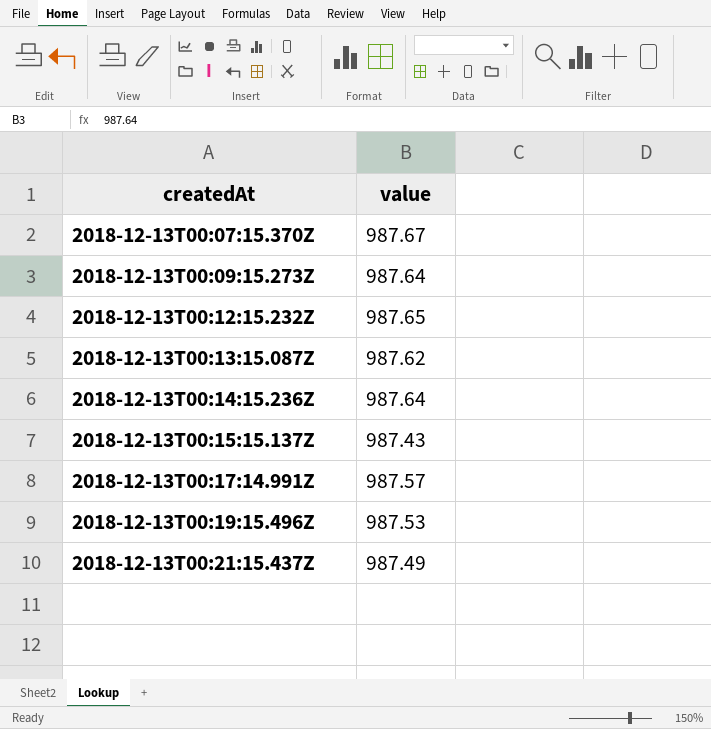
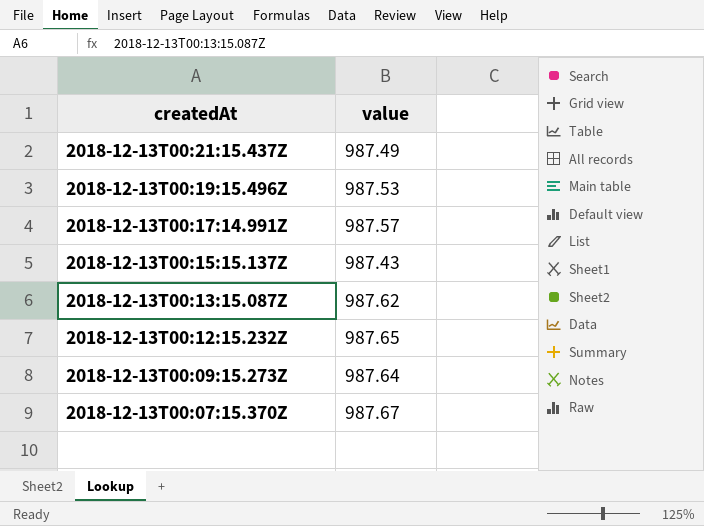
row order: createdAt ascending -> createdAt descending
row 2018-12-13T00:14:15.236Z: 987.64 -> none

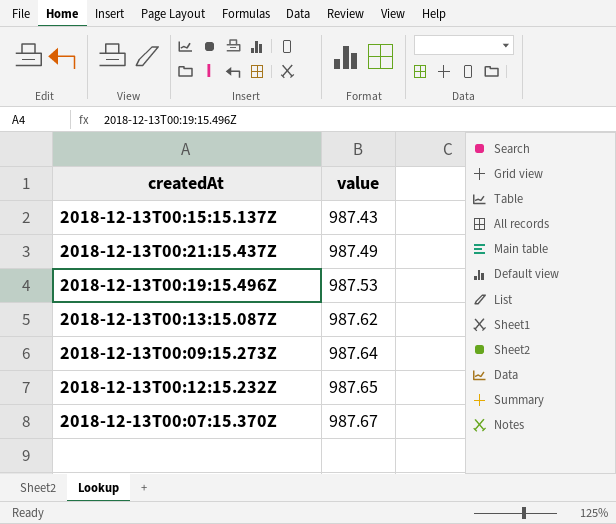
row order: createdAt descending -> value ascending
row 2018-12-13T00:17:14.991Z: 987.57 -> none

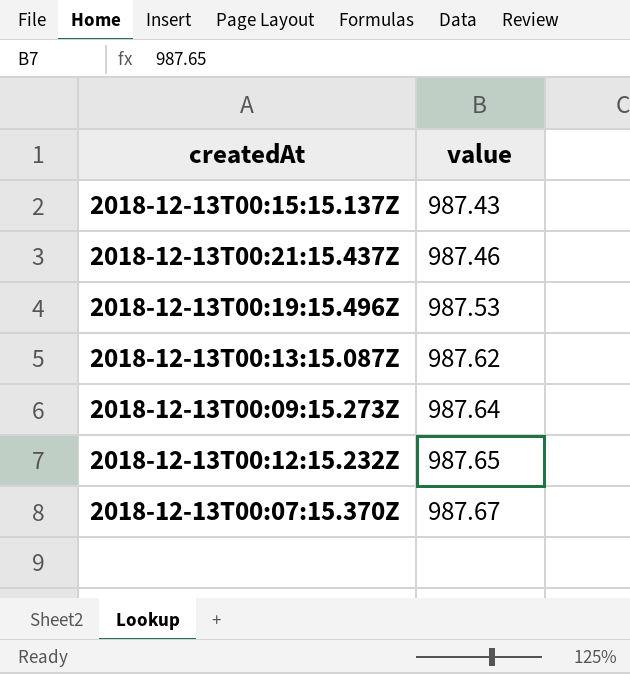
2018-12-13T00:21:15.437Z | value: 987.49 -> 987.46

